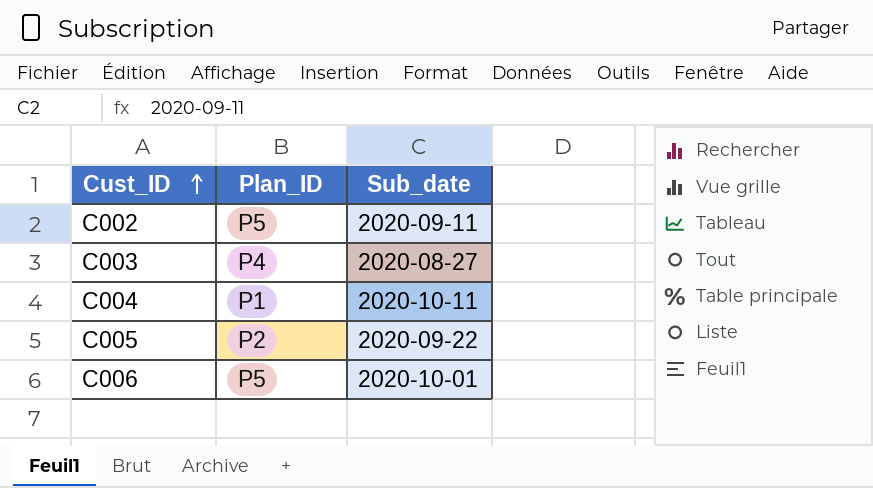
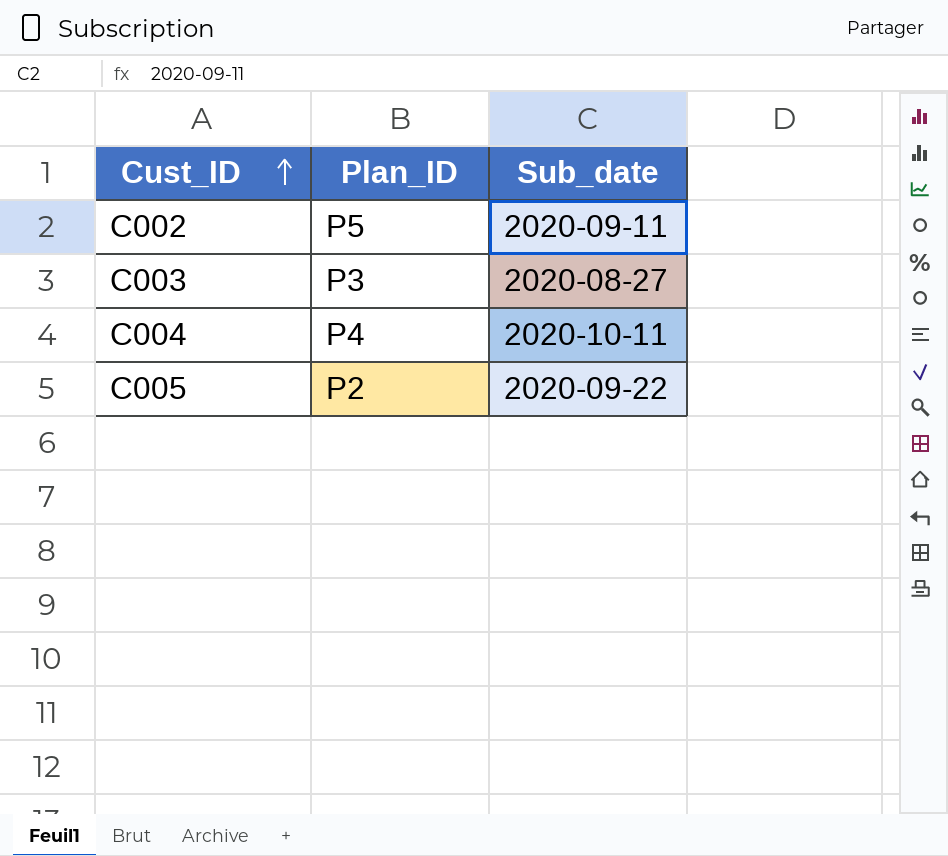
row C006: P5 | 2020-10-01 -> none
C003 | Plan_ID: P4 -> P3
C004 | Plan_ID: P1 -> P4

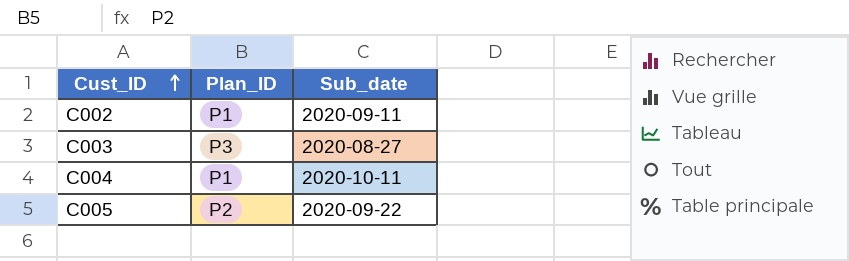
C002 | Plan_ID: P5 -> P1
C004 | Plan_ID: P4 -> P1

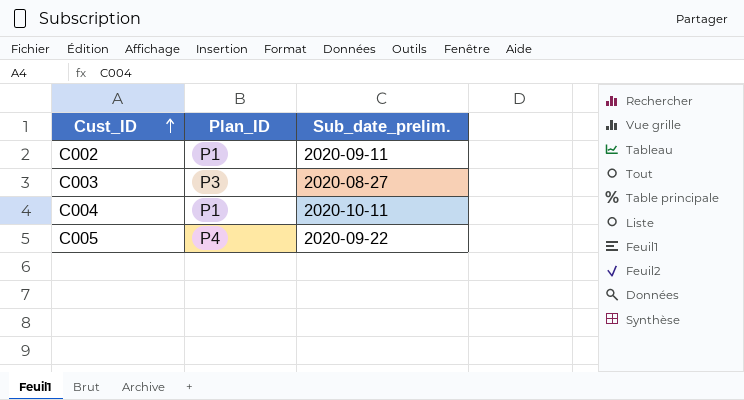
column name: Sub_date -> Sub_date_prelim.
C005 | Plan_ID: P2 -> P4

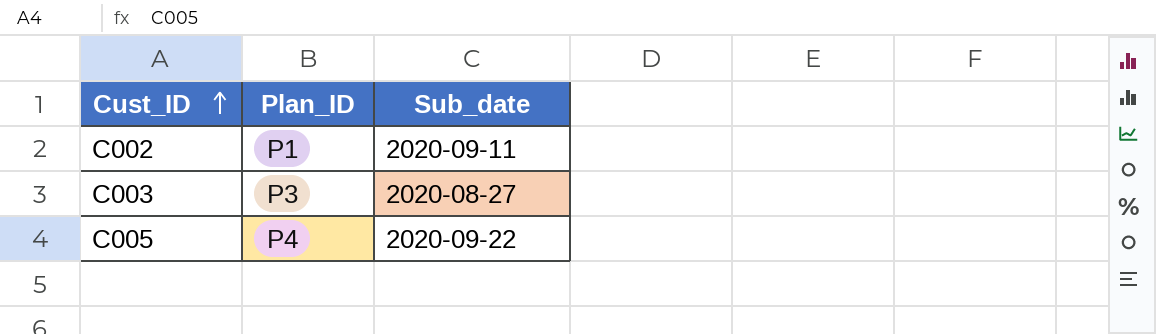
column name: Sub_date_prelim. -> Sub_date
row C004: P1 | 2020-10-11 -> none

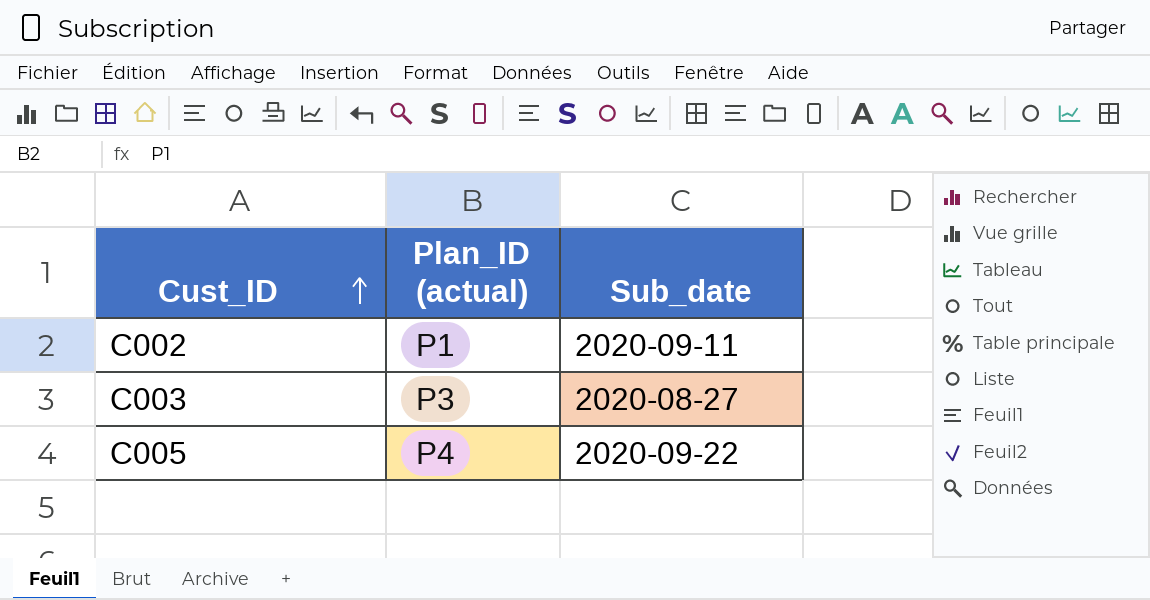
column name: Plan_ID -> Plan_ID (actual)

